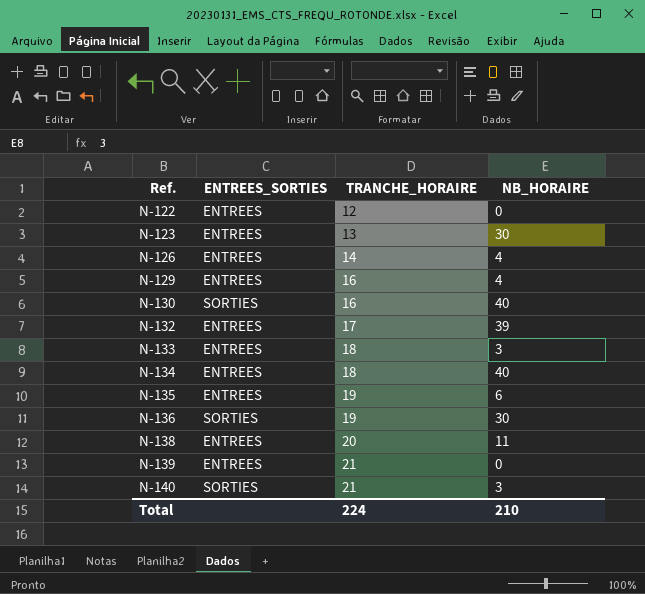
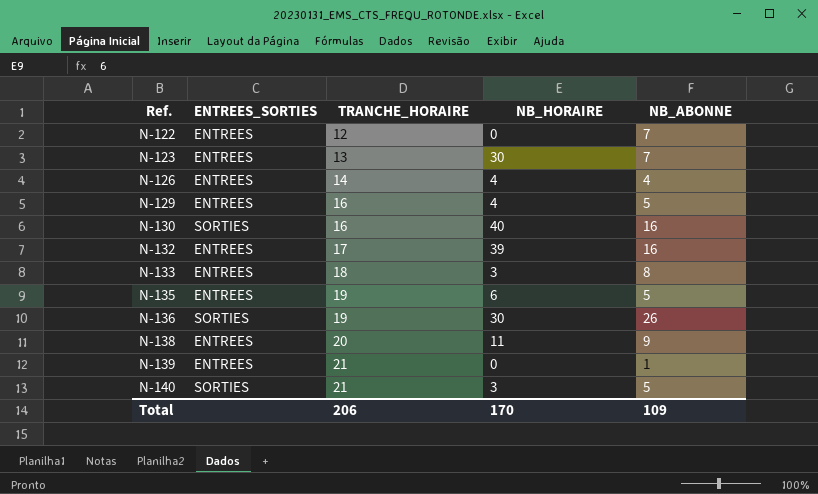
column NB_ABONNE | position: none -> 5
row N-134: ENTREES | 18 | 40 -> none
Total | TRANCHE_HORAIRE: 224 -> 206
Total | NB_HORAIRE: 210 -> 170

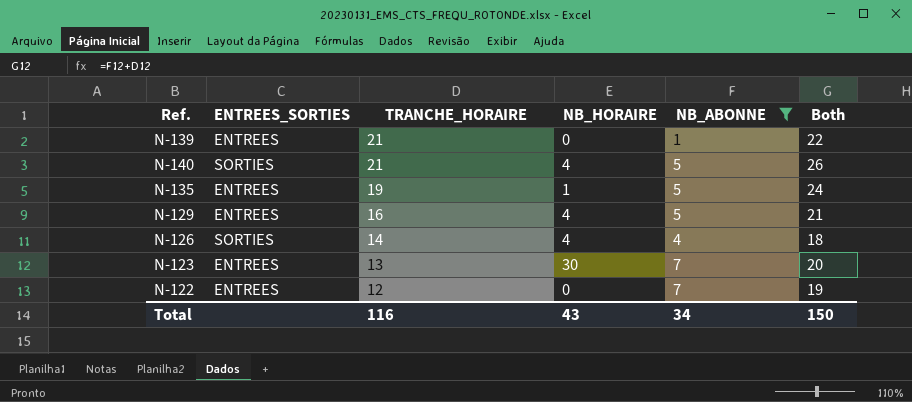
filter: none -> NB_ABONNE <= 7
row order: Ref. ascending -> TRANCHE_HORAIRE descending
column Both | formula: none -> [TRANCHE_HORAIRE] + [NB_ABONNE]
N-140 | NB_HORAIRE: 3 -> 4
N-135 | NB_HORAIRE: 6 -> 1
N-126 | ENTREES_SORTIES: ENTREES -> SORTIES
Total | TRANCHE_HORAIRE: 206 -> 116
Total | NB_HORAIRE: 170 -> 43
Total | NB_ABONNE: 109 -> 34

